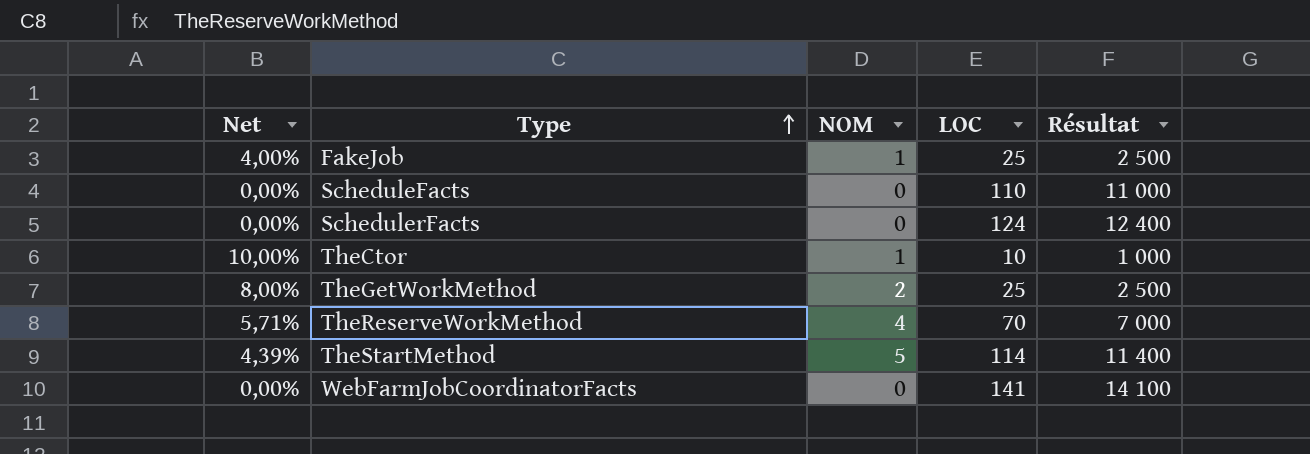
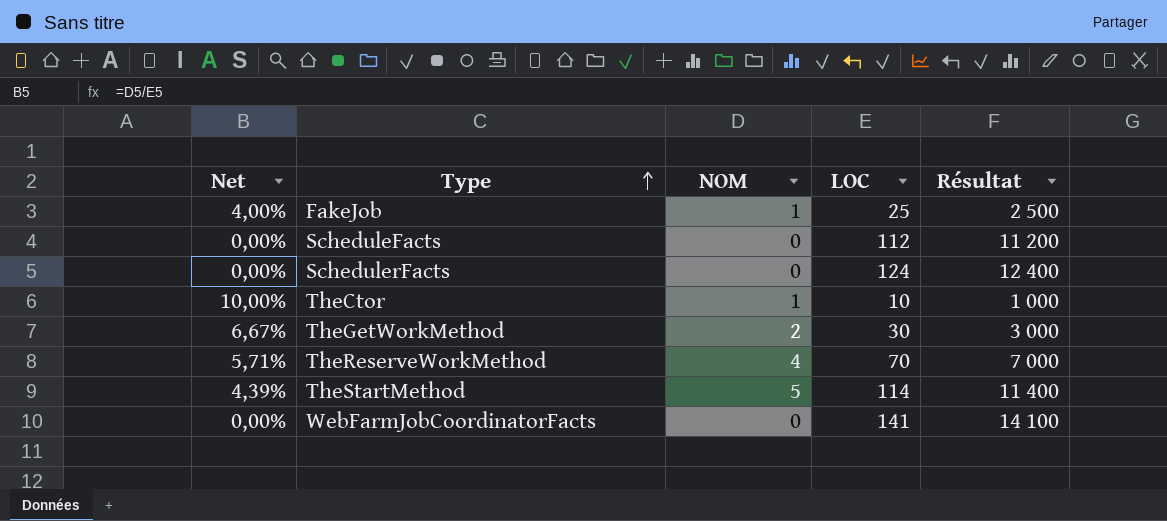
ScheduleFacts | LOC: 110 -> 112
ScheduleFacts | Résultat: 11 000 -> 11 200
TheGetWorkMethod | Net: 8,00% -> 6,67%
TheGetWorkMethod | LOC: 25 -> 30
TheGetWorkMethod | Résultat: 2 500 -> 3 000

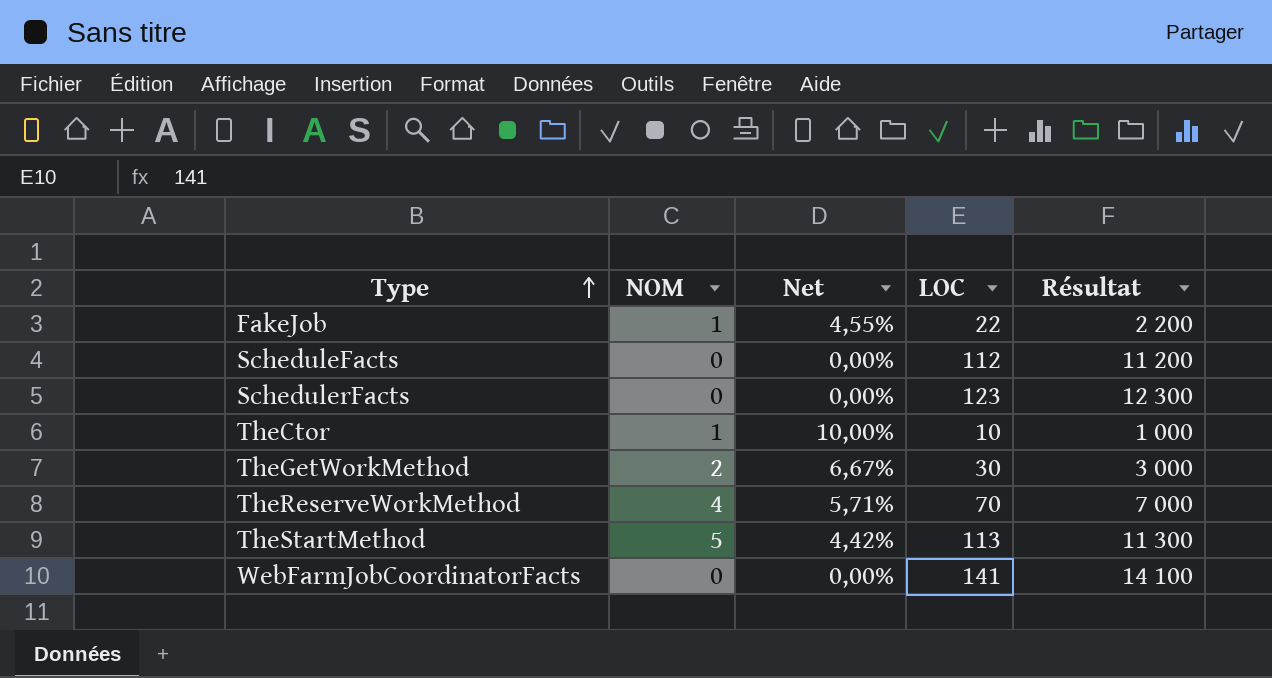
column Net | position: 1 -> 3
FakeJob | Net: 4,00% -> 4,55%
FakeJob | LOC: 25 -> 22
FakeJob | Résultat: 2 500 -> 2 200
SchedulerFacts | LOC: 124 -> 123
SchedulerFacts | Résultat: 12 400 -> 12 300
TheStartMethod | Net: 4,39% -> 4,42%
TheStartMethod | LOC: 114 -> 113
TheStartMethod | Résultat: 11 400 -> 11 300

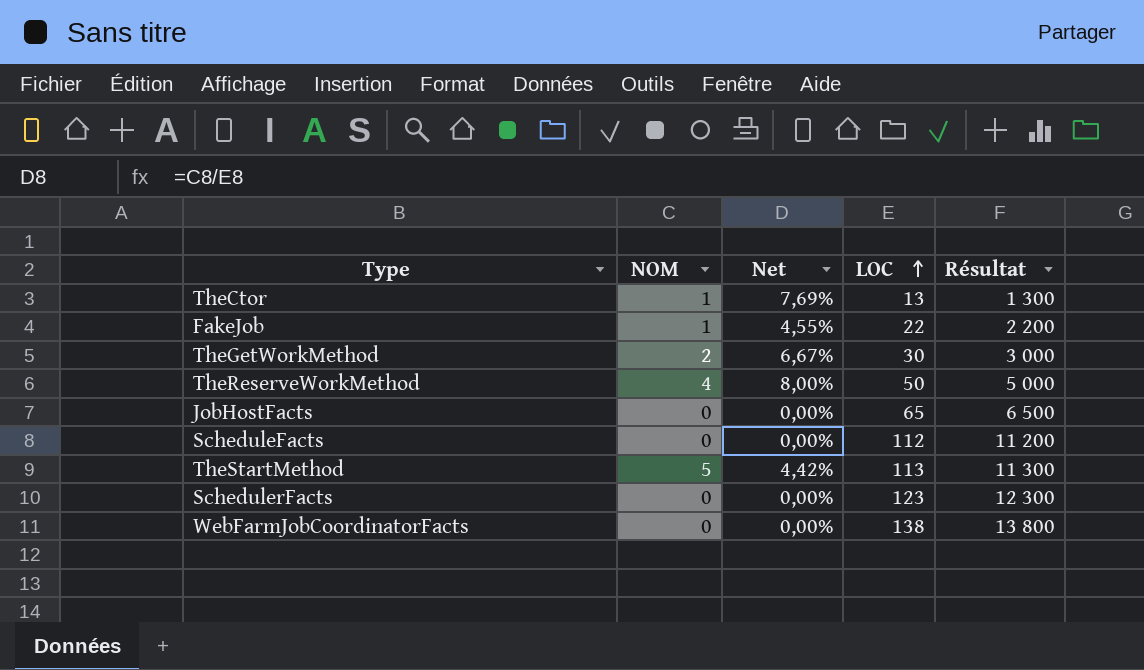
row order: Type ascending -> LOC ascending
TheCtor | Net: 10,00% -> 7,69%
TheCtor | LOC: 10 -> 13
TheCtor | Résultat: 1 000 -> 1 300
TheReserveWorkMethod | Net: 5,71% -> 8,00%
TheReserveWorkMethod | LOC: 70 -> 50
TheReserveWorkMethod | Résultat: 7 000 -> 5 000
row JobHostFacts: none -> 0 | 0,00% | 65 | 6 500
WebFarmJobCoordinatorFacts | LOC: 141 -> 138
WebFarmJobCoordinatorFacts | Résultat: 14 100 -> 13 800

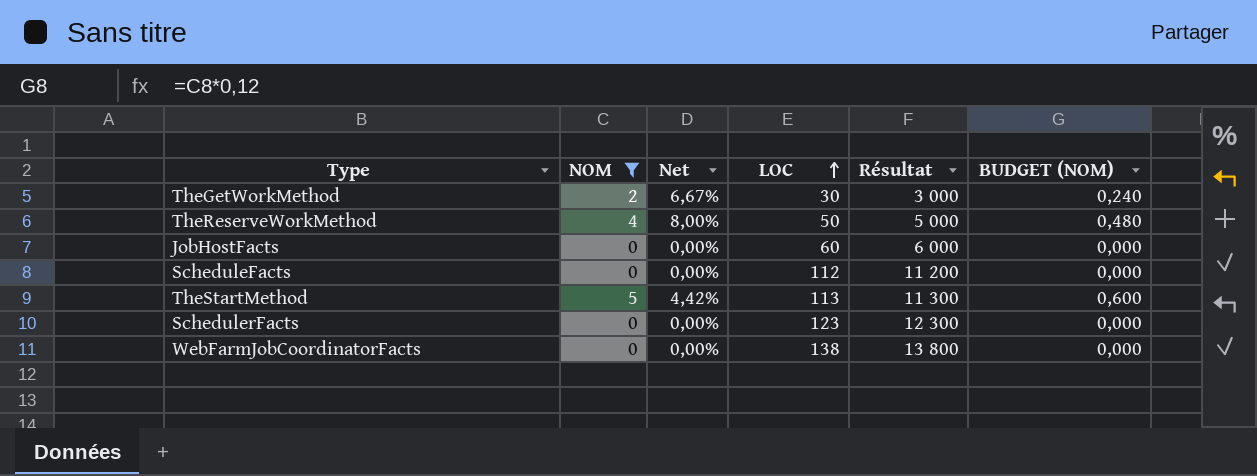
filter: none -> NOM != 1
column BUDGET (NOM) | formula: none -> [NOM] * 0,12
JobHostFacts | LOC: 65 -> 60
JobHostFacts | Résultat: 6 500 -> 6 000

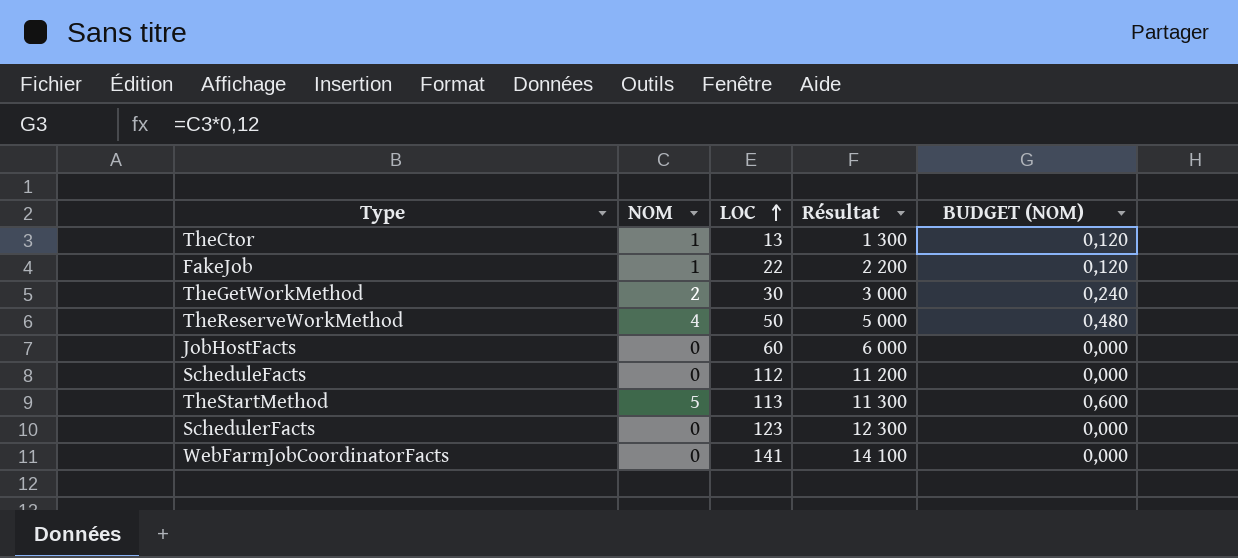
filter: NOM != 1 -> none
column Net | formula: [NOM] / [LOC] -> none
WebFarmJobCoordinatorFacts | LOC: 138 -> 141
WebFarmJobCoordinatorFacts | Résultat: 13 800 -> 14 100

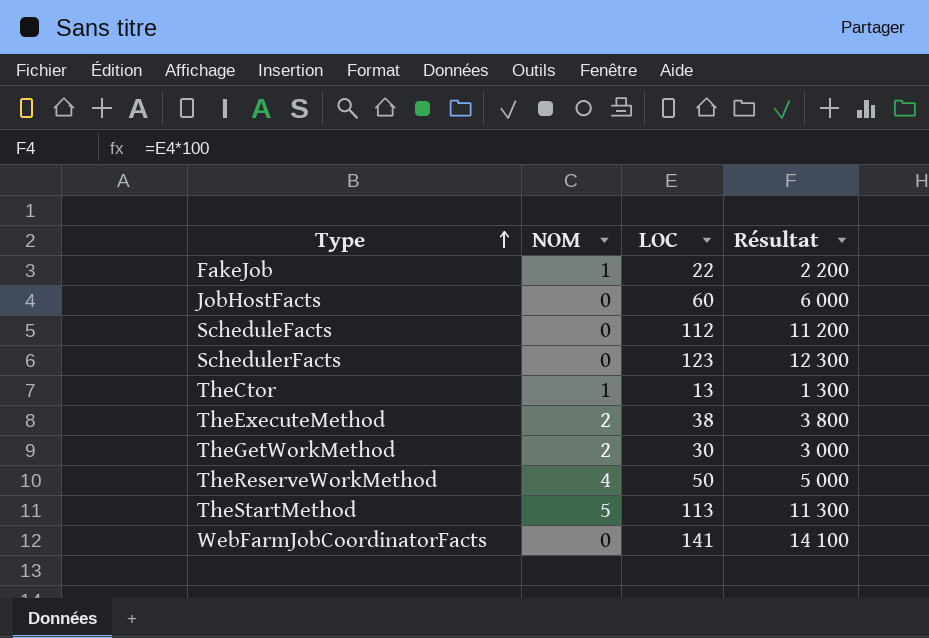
row order: LOC ascending -> Type ascending
column BUDGET (NOM) | formula: [NOM] * 0,12 -> none
row TheExecuteMethod: none -> 2 | 38 | 3 800

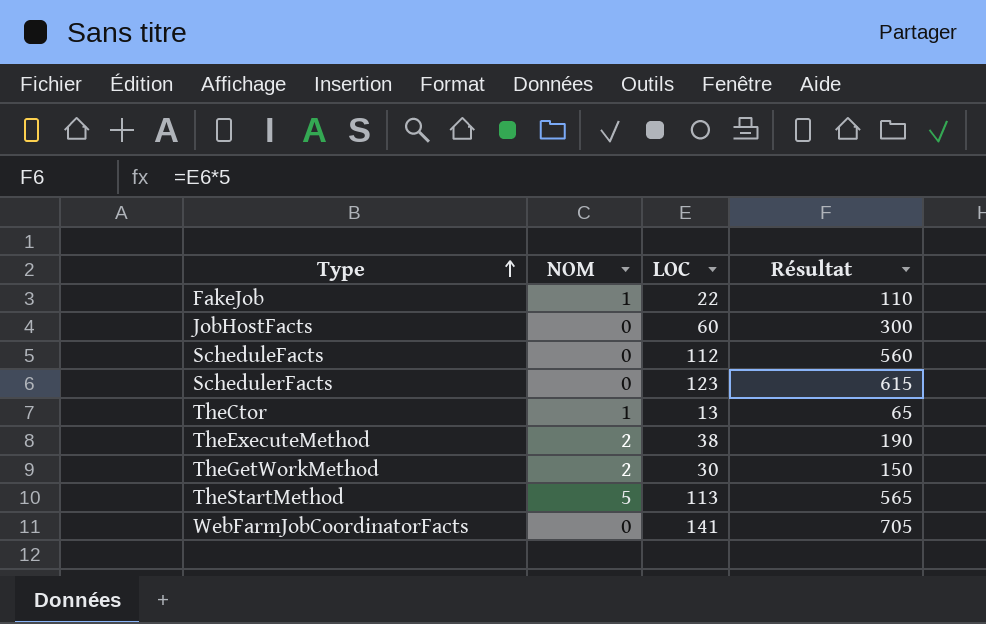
column Résultat | formula: [LOC] * 100 -> [LOC] * 5
row TheReserveWorkMethod: 4 | 50 | 5 000 -> none

